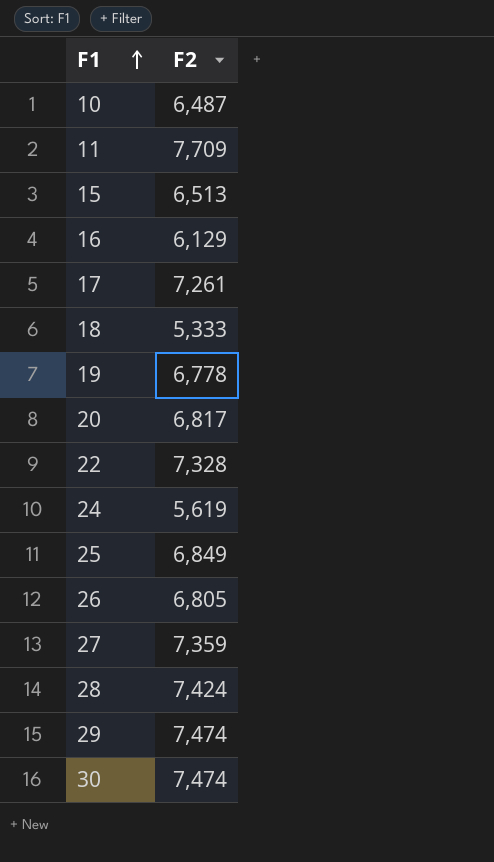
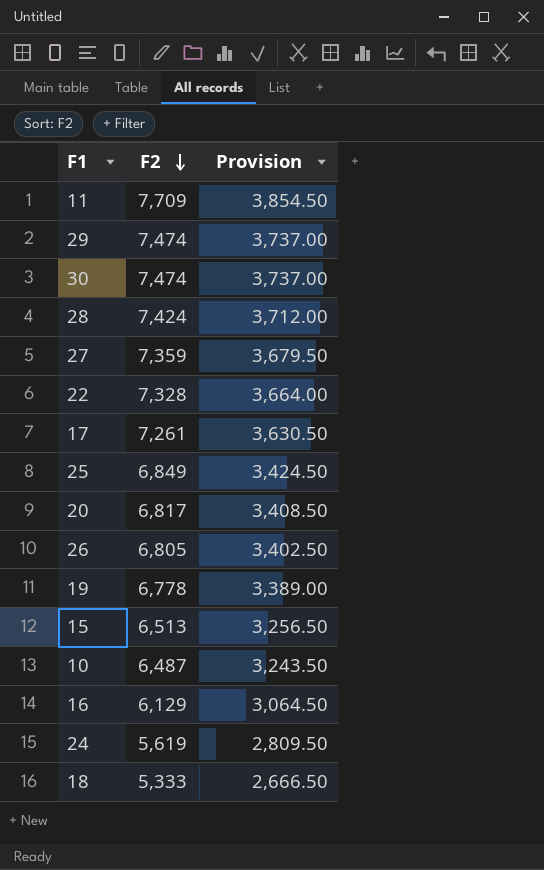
row order: F1 ascending -> F2 descending
column Provision | formula: none -> [F2] * 0.5

